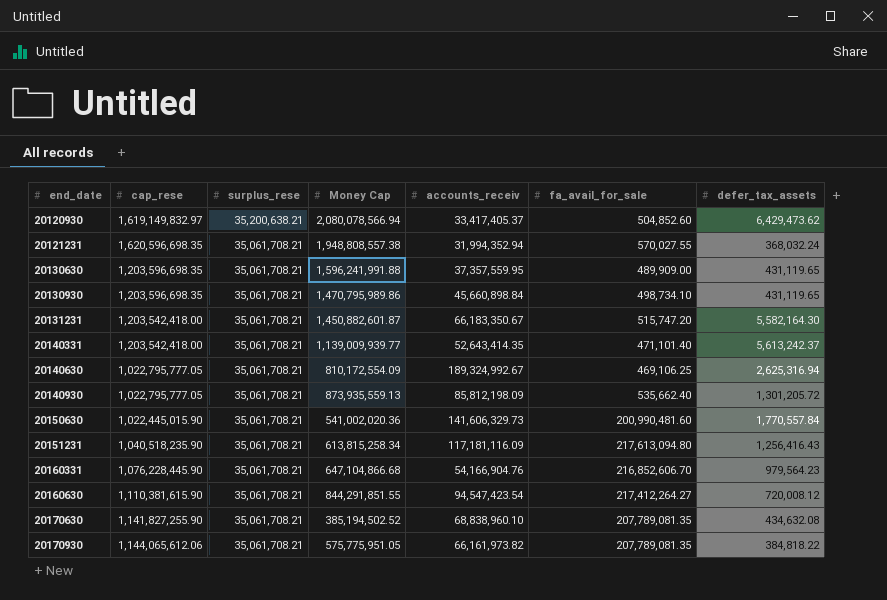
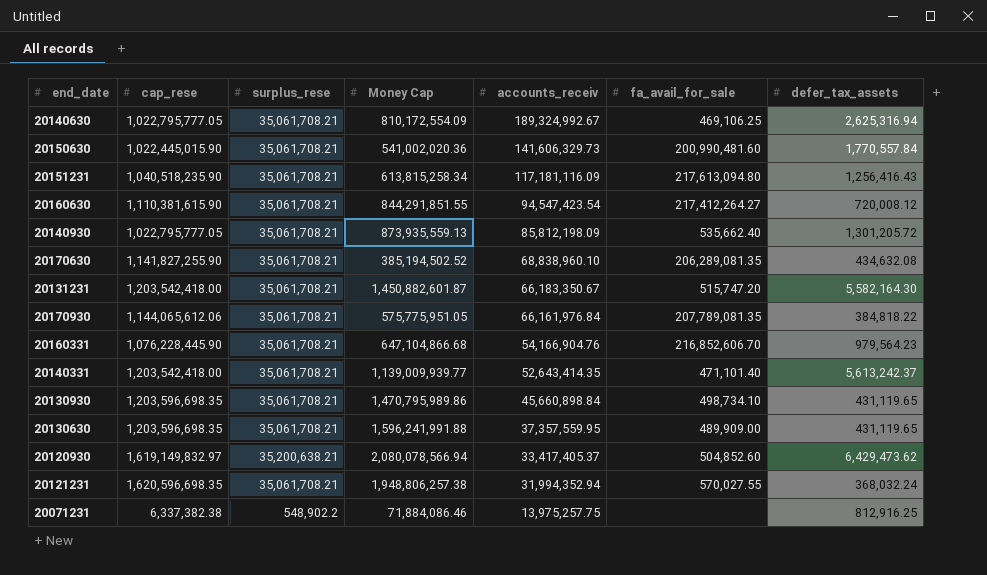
row order: end_date ascending -> accounts_receiv descending
20170630 | fa_avail_for_sale: 207,789,081.35 -> 206,289,081.35
20170930 | accounts_receiv: 66,161,973.82 -> 66,161,976.84
20121231 | Money Cap: 1,948,808,557.38 -> 1,948,806,257.38
row 20071231: none -> 6,337,382.38 | 548,902.2 | 71,884,086.46 | 13,975,257.75 | none | 812,916.25

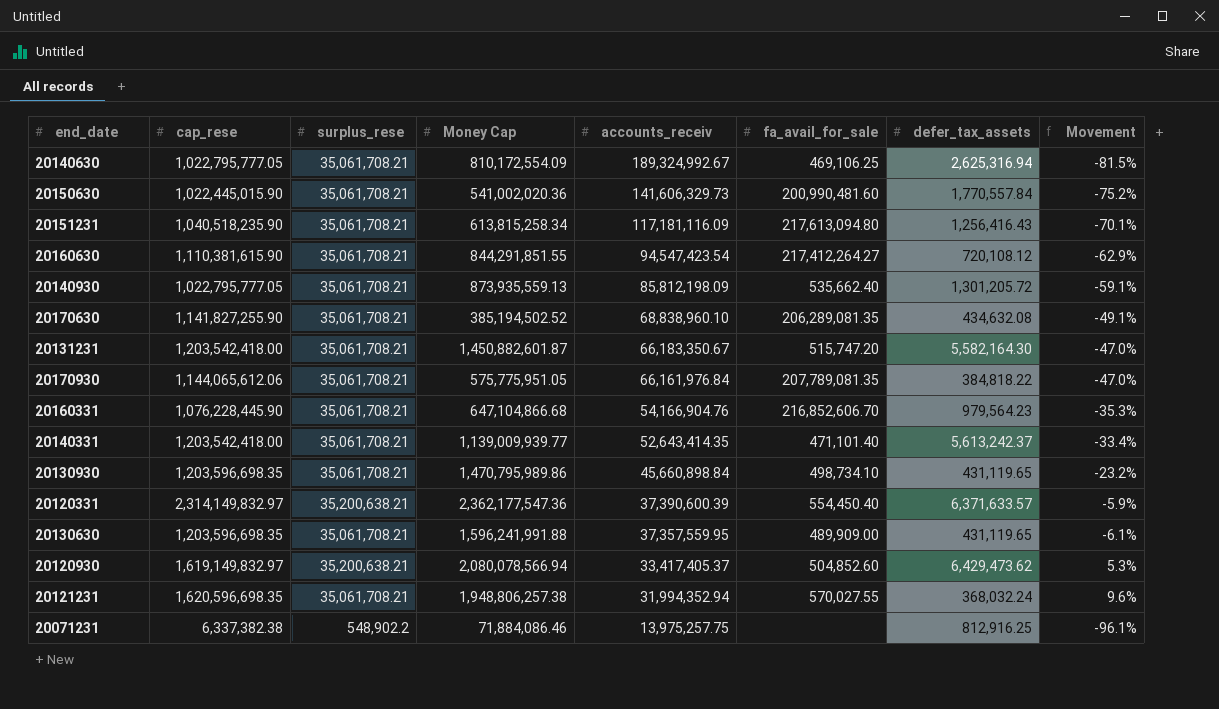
column Movement | formula: none -> ([surplus_rese] - [accounts_receiv]) / [accounts_receiv]
20160630 | defer_tax_assets: 720,008.12 -> 720,108.12
row 20120331: none -> 2,314,149,832.97 | 35,200,638.21 | 2,362,177,547.36 | 37,390,600.39 | 554,450.40 | 6,371,633.57 | -5.9%

